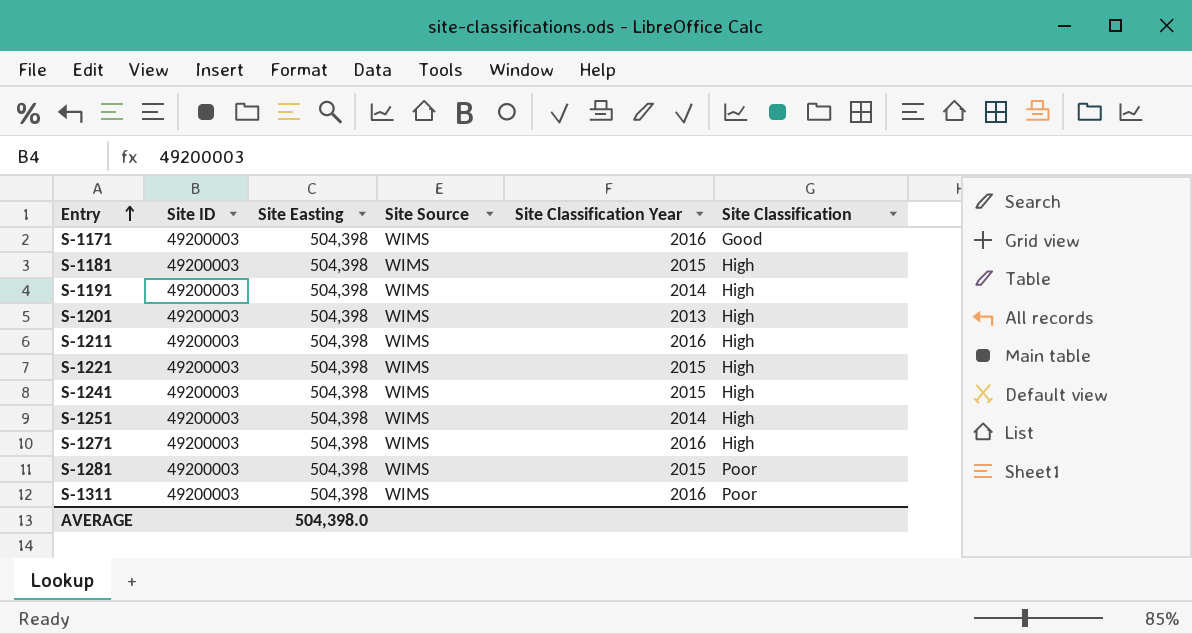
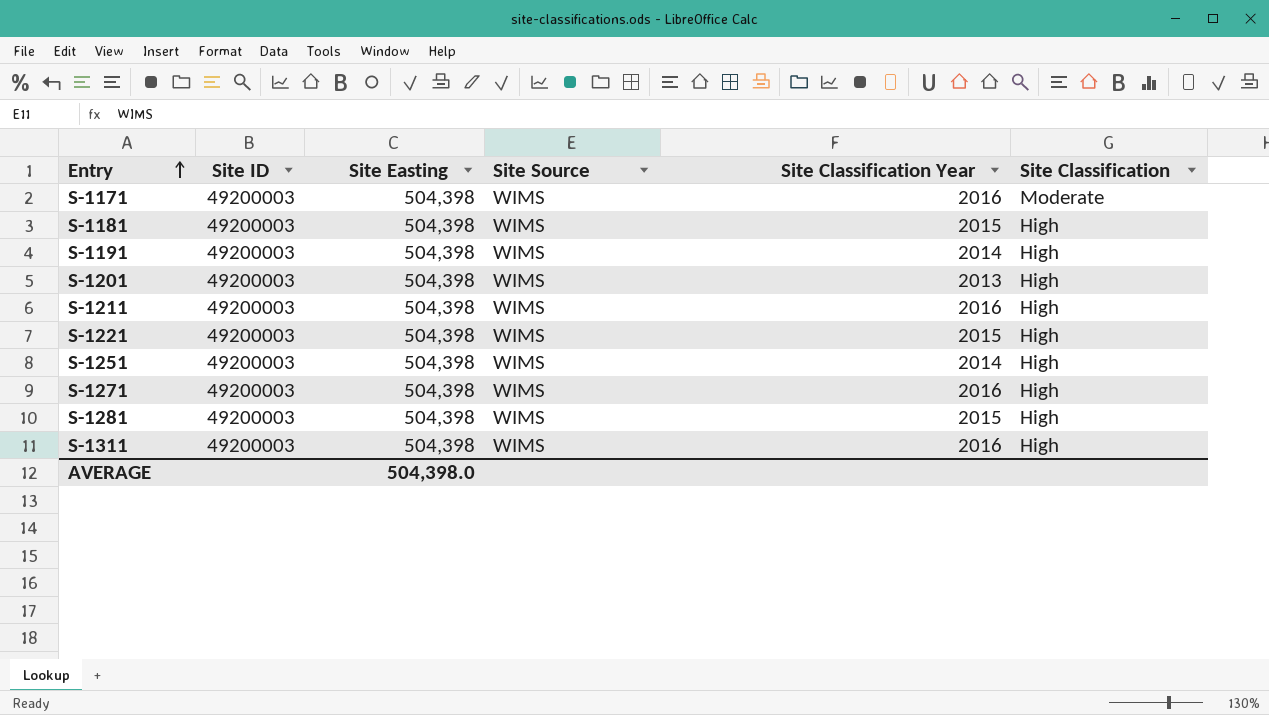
row S-1241: 49200003 | 504,398 | WIMS | 2015 | High -> none
S-1171 | Site Classification: Good -> Moderate
S-1281 | Site Classification: Poor -> High
S-1311 | Site Classification: Poor -> High

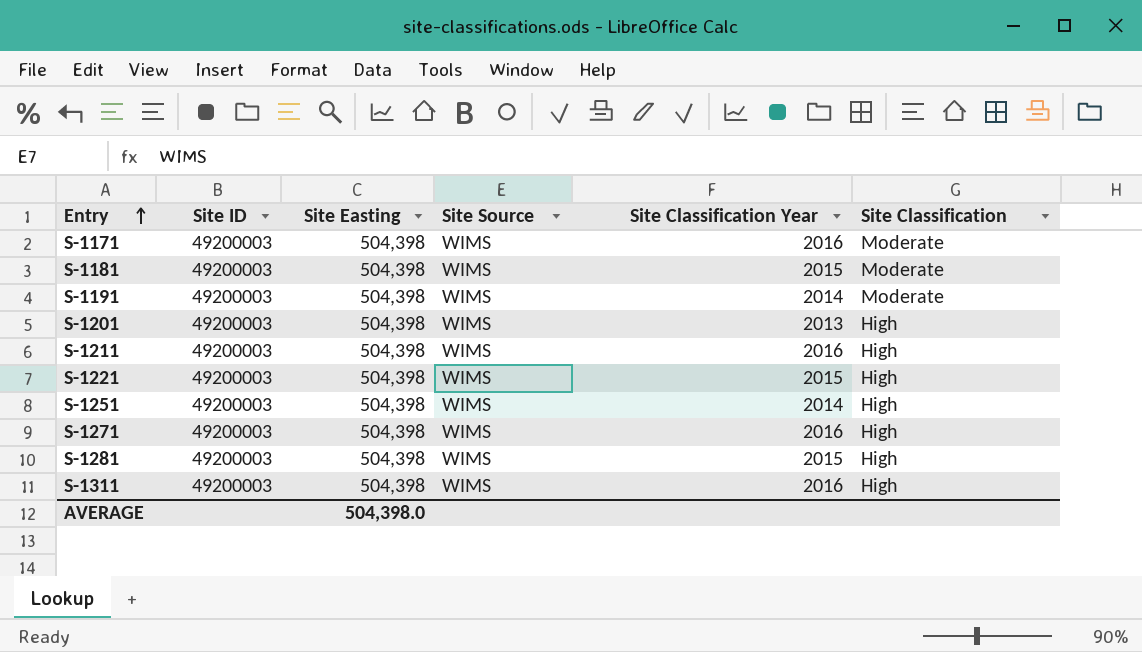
S-1181 | Site Classification: High -> Moderate
S-1191 | Site Classification: High -> Moderate

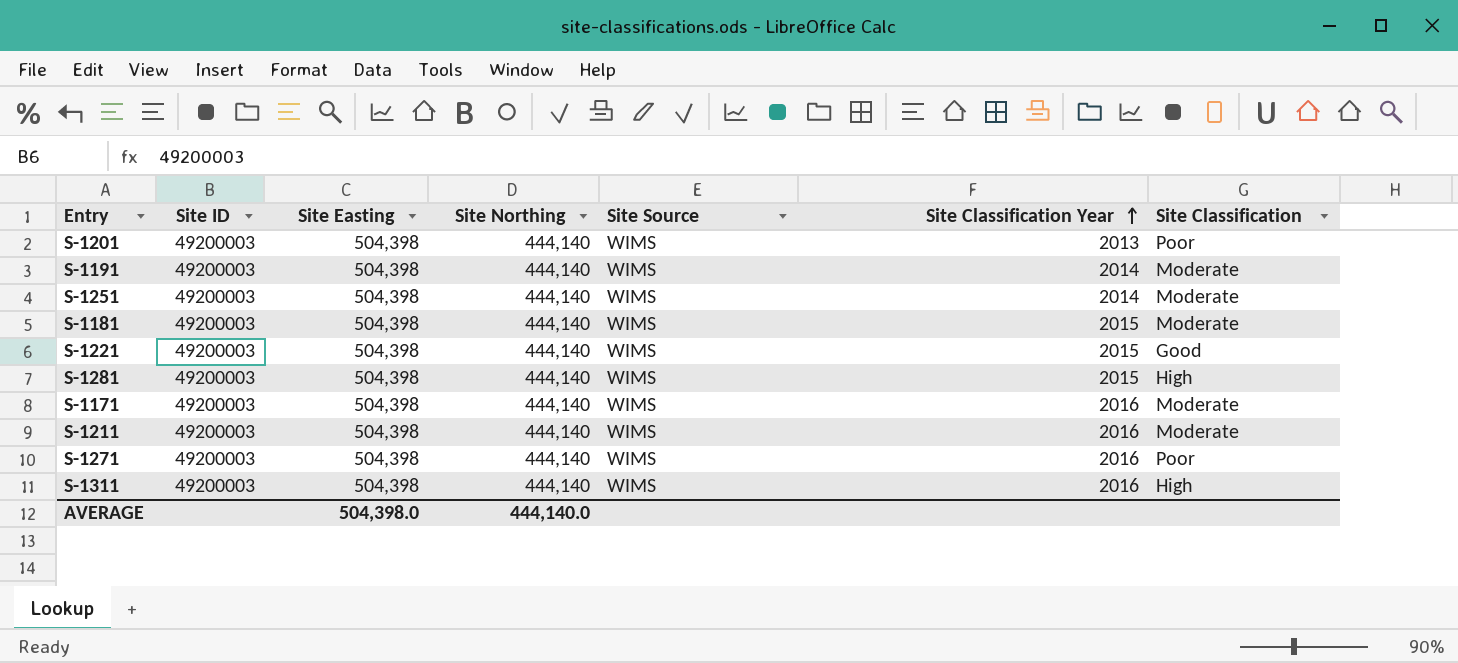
row order: Entry ascending -> Site Classification Year ascending
column Site Northing | position: none -> 4
S-1201 | Site Classification: High -> Poor
S-1251 | Site Classification: High -> Moderate
S-1221 | Site Classification: High -> Good
S-1211 | Site Classification: High -> Moderate
S-1271 | Site Classification: High -> Poor

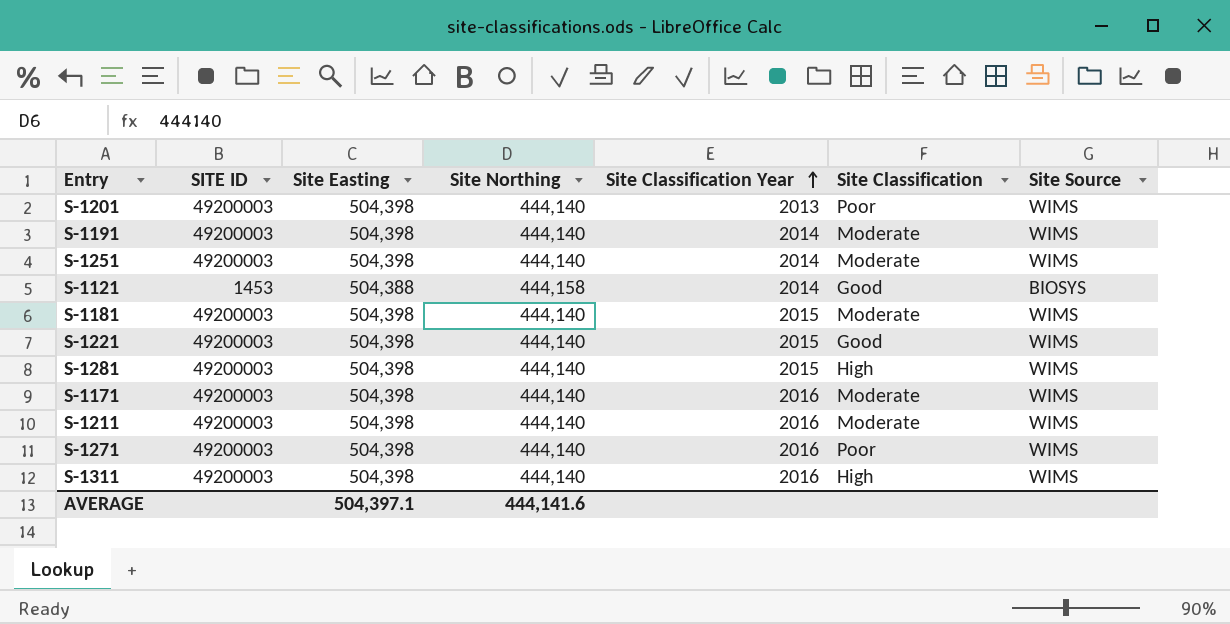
column name: Site ID -> SITE ID
column Site Source | position: 5 -> 7
row S-1121: none -> 1453 | 504,388 | 444,158 | 2014 | Good | BIOSYS
AVERAGE | Site Easting: 504,398.0 -> 504,397.1
AVERAGE | Site Northing: 444,140.0 -> 444,141.6

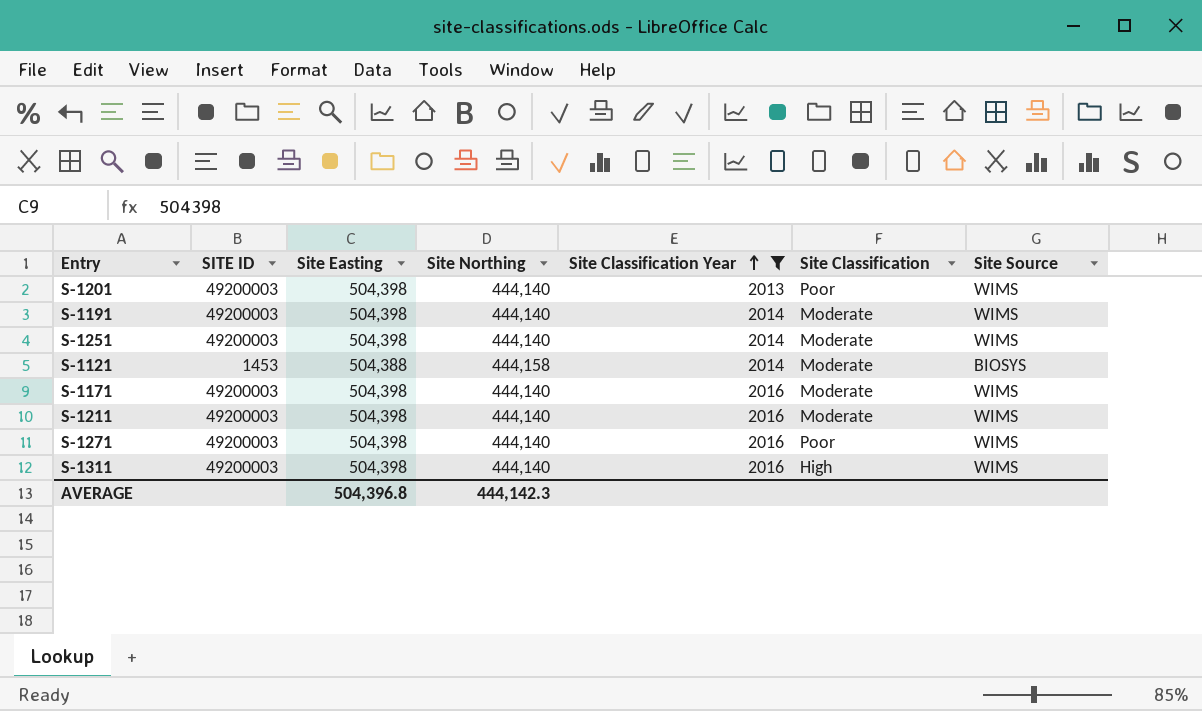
filter: none -> Site Classification Year != 2015
S-1121 | Site Classification: Good -> Moderate
AVERAGE | Site Easting: 504,397.1 -> 504,396.8
AVERAGE | Site Northing: 444,141.6 -> 444,142.3

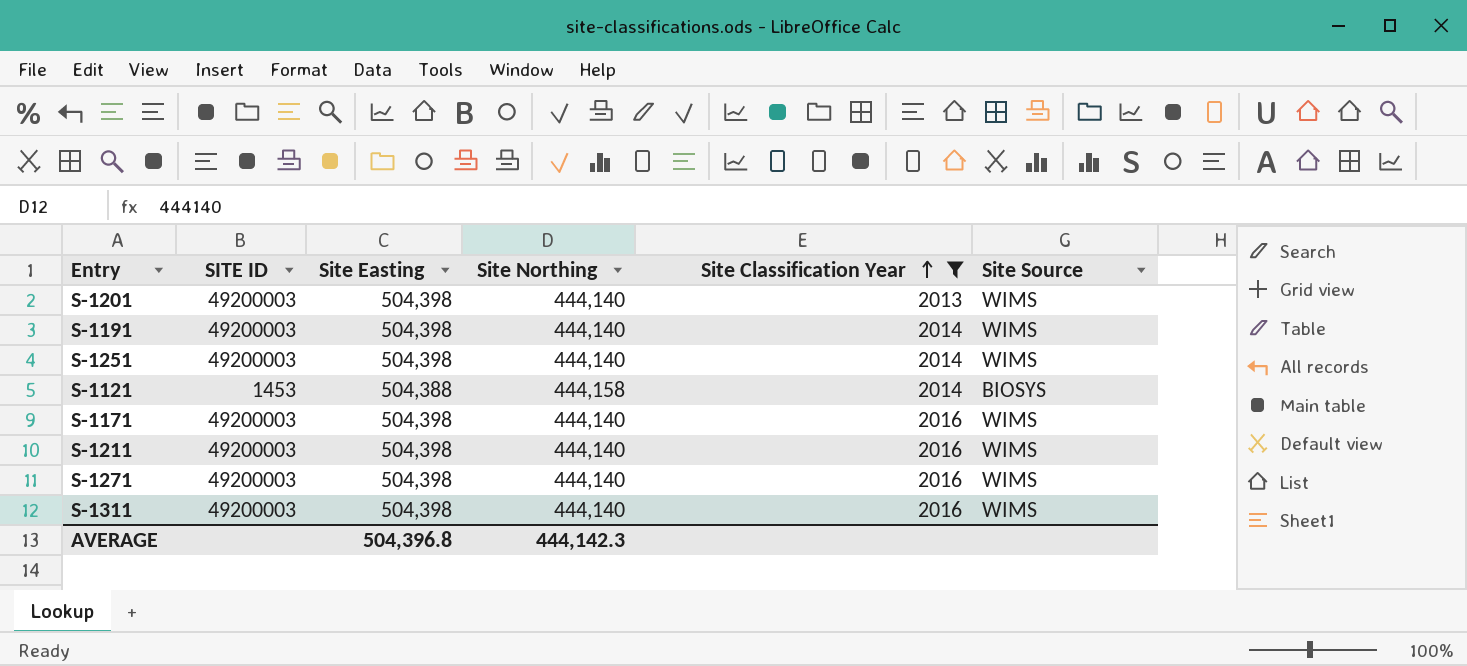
column Site Classification | position: 6 -> none

